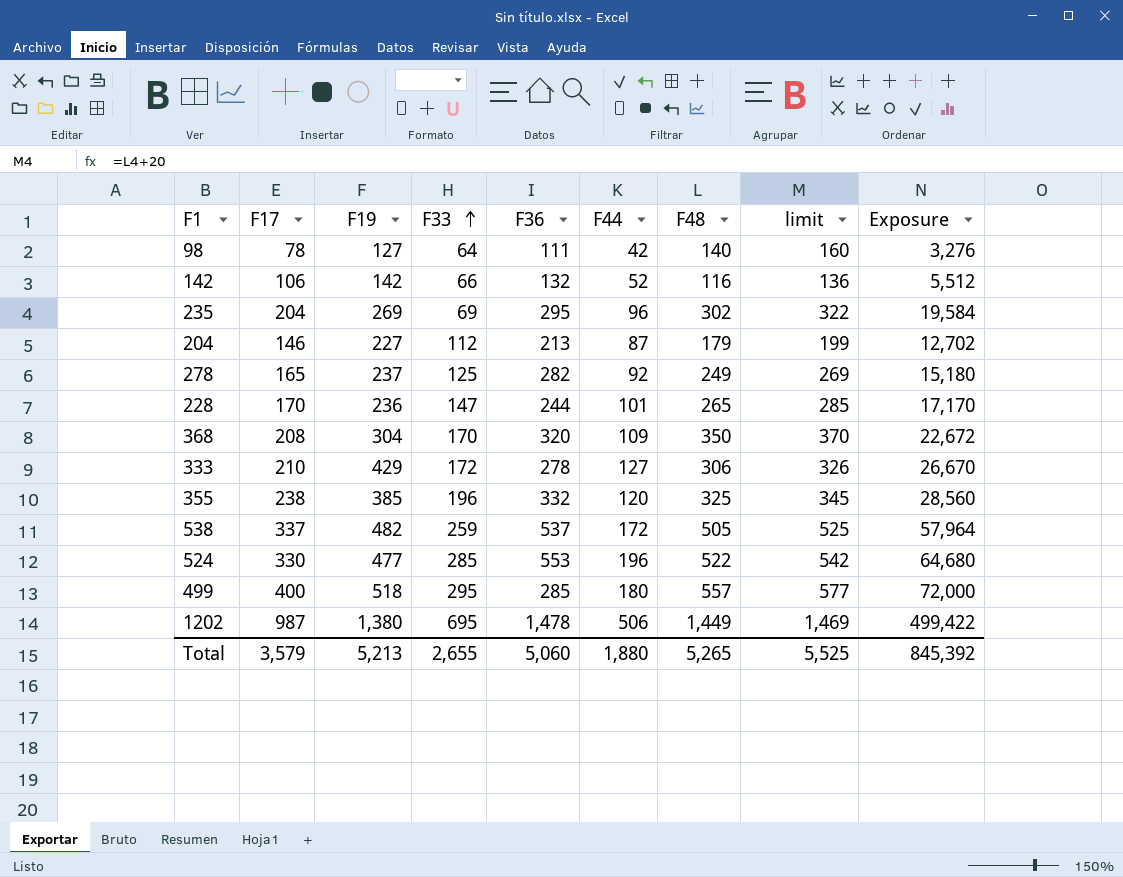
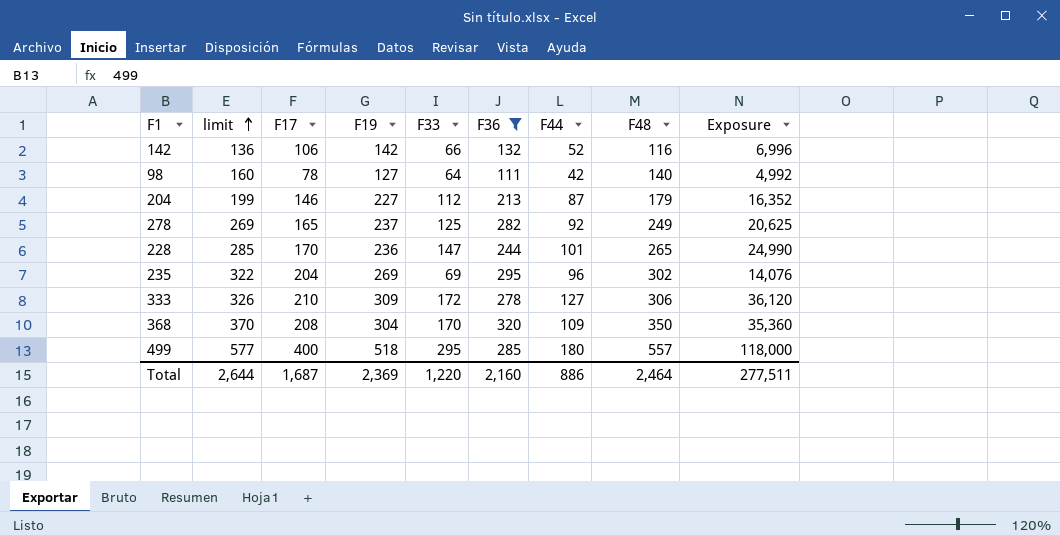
filter: none -> F36 <= 320
row order: F33 ascending -> limit ascending
column limit | position: 8 -> 2
column Exposure | formula: [F17] * [F44] -> [F17] * [F33]
333 | F19: 429 -> 309
Total | limit: 5,525 -> 2,644
Total | F17: 3,579 -> 1,687
Total | F19: 5,213 -> 2,369
Total | F33: 2,655 -> 1,220
Total | F36: 5,060 -> 2,160
Total | F44: 1,880 -> 886
Total | F48: 5,265 -> 2,464
Total | Exposure: 845,392 -> 277,511

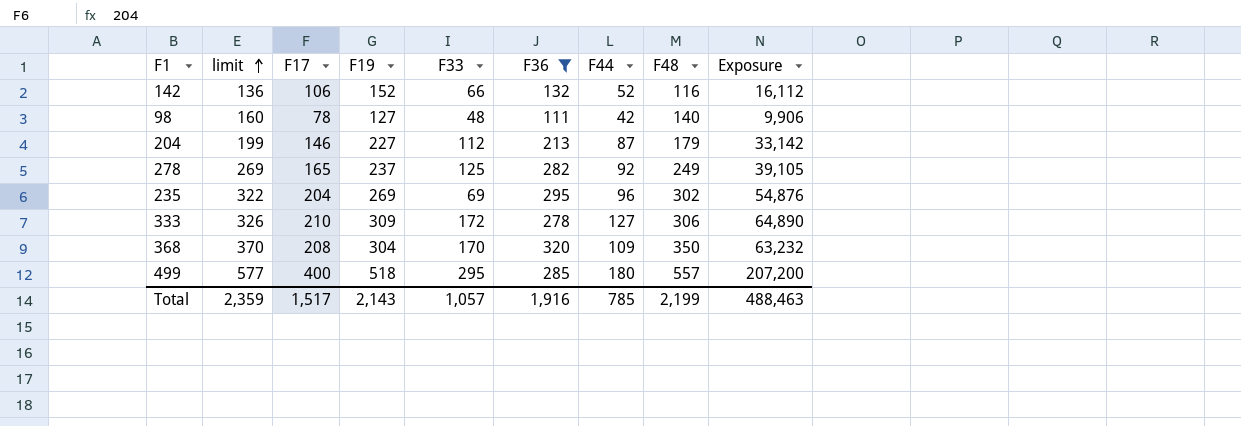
column Exposure | formula: [F17] * [F33] -> [F17] * [F19]
row 228: 285 | 170 | 236 | 147 | 244 | 101 | 265 | 24,990 -> none
142 | F19: 142 -> 152
98 | F33: 64 -> 48
Total | limit: 2,644 -> 2,359
Total | F17: 1,687 -> 1,517
Total | F19: 2,369 -> 2,143
Total | F33: 1,220 -> 1,057
Total | F36: 2,160 -> 1,916
Total | F44: 886 -> 785
Total | F48: 2,464 -> 2,199
Total | Exposure: 277,511 -> 488,463

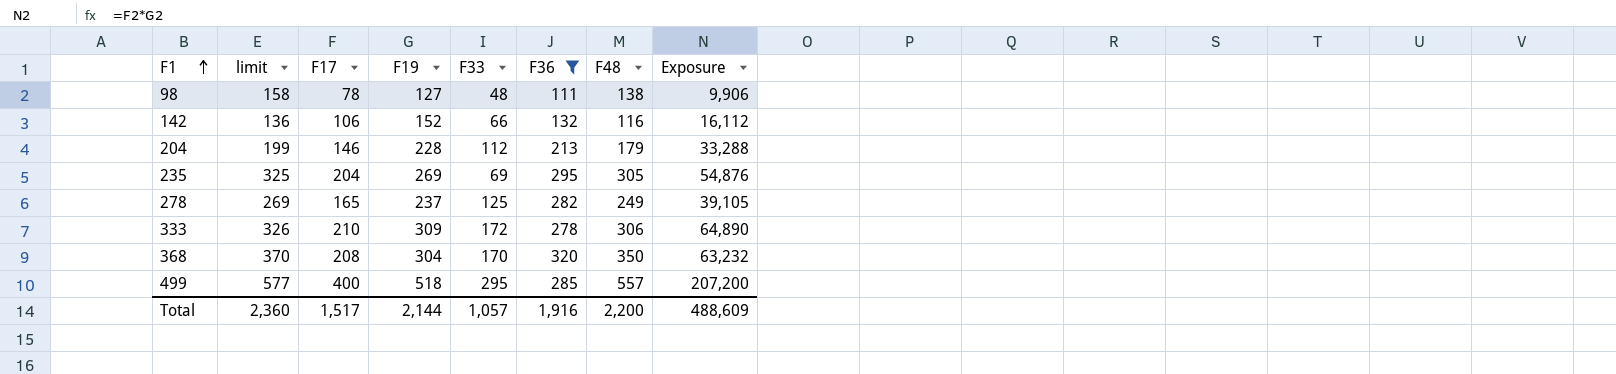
row order: limit ascending -> F1 ascending
column F44 | position: 7 -> none
98 | limit: 160 -> 158
98 | F48: 140 -> 138
204 | F19: 227 -> 228
204 | Exposure: 33,142 -> 33,288
235 | limit: 322 -> 325
235 | F48: 302 -> 305
Total | limit: 2,359 -> 2,360
Total | F19: 2,143 -> 2,144
Total | F48: 2,199 -> 2,200
Total | Exposure: 488,463 -> 488,609

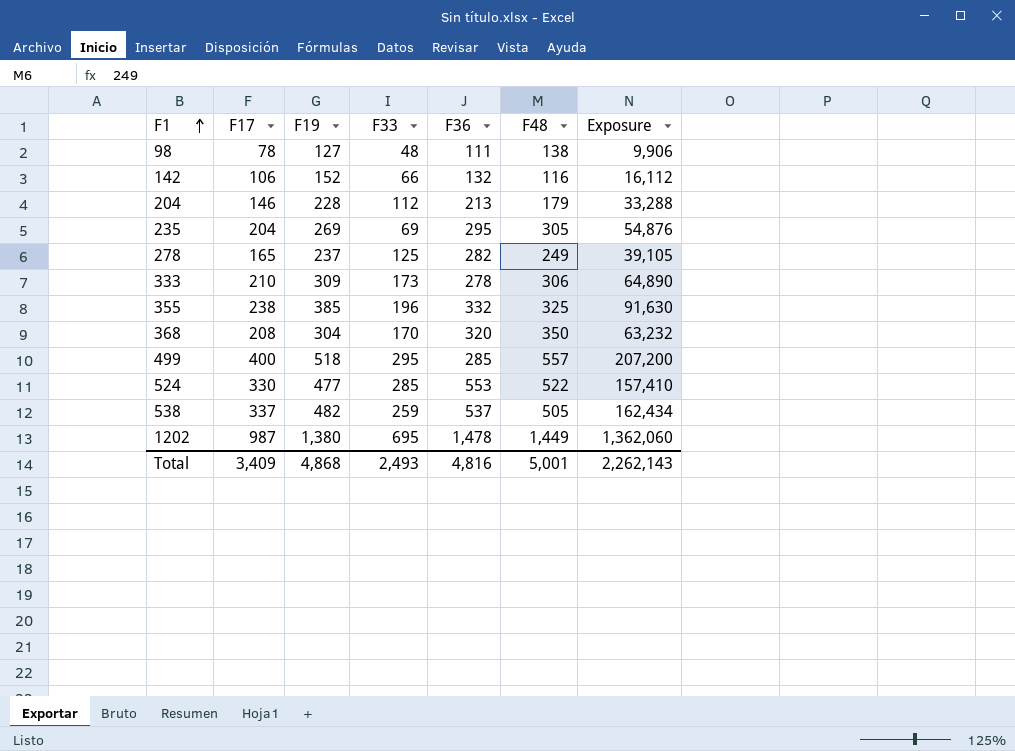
filter: F36 <= 320 -> none
column limit | formula: [F48] + 20 -> none
333 | F33: 172 -> 173
Total | F17: 1,517 -> 3,409
Total | F19: 2,144 -> 4,868
Total | F33: 1,057 -> 2,493
Total | F36: 1,916 -> 4,816
Total | F48: 2,200 -> 5,001
Total | Exposure: 488,609 -> 2,262,143

